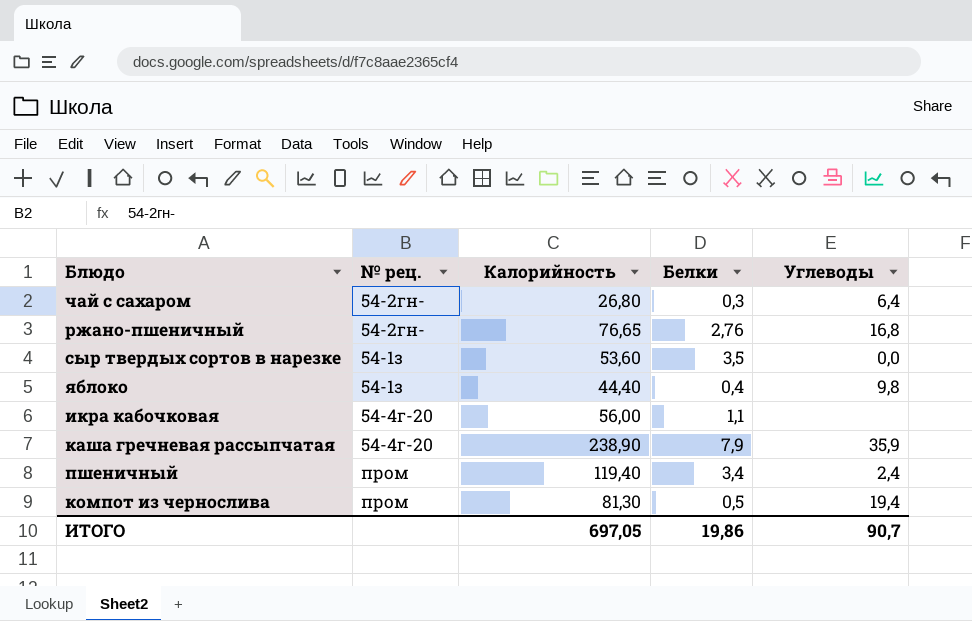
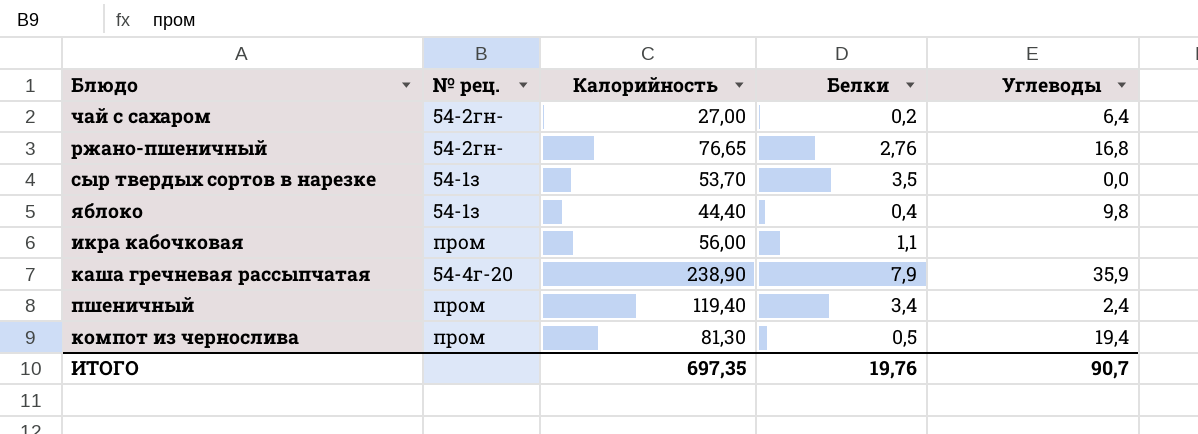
чай с сахаром | Калорийность: 26,80 -> 27,00
чай с сахаром | Белки: 0,3 -> 0,2
сыр твердых сортов в нарезке | Калорийность: 53,60 -> 53,70
икра кабочковая | № рец.: 54-4г-20 -> пром
ИТОГО | Калорийность: 697,05 -> 697,35
ИТОГО | Белки: 19,86 -> 19,76

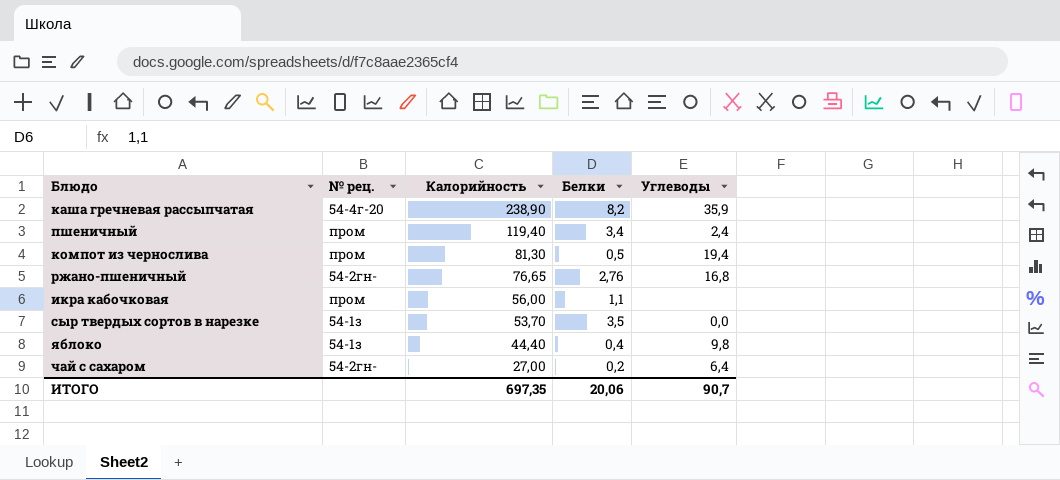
row order: none -> Калорийность descending
каша гречневая рассыпчатая | Белки: 7,9 -> 8,2
ИТОГО | Белки: 19,76 -> 20,06

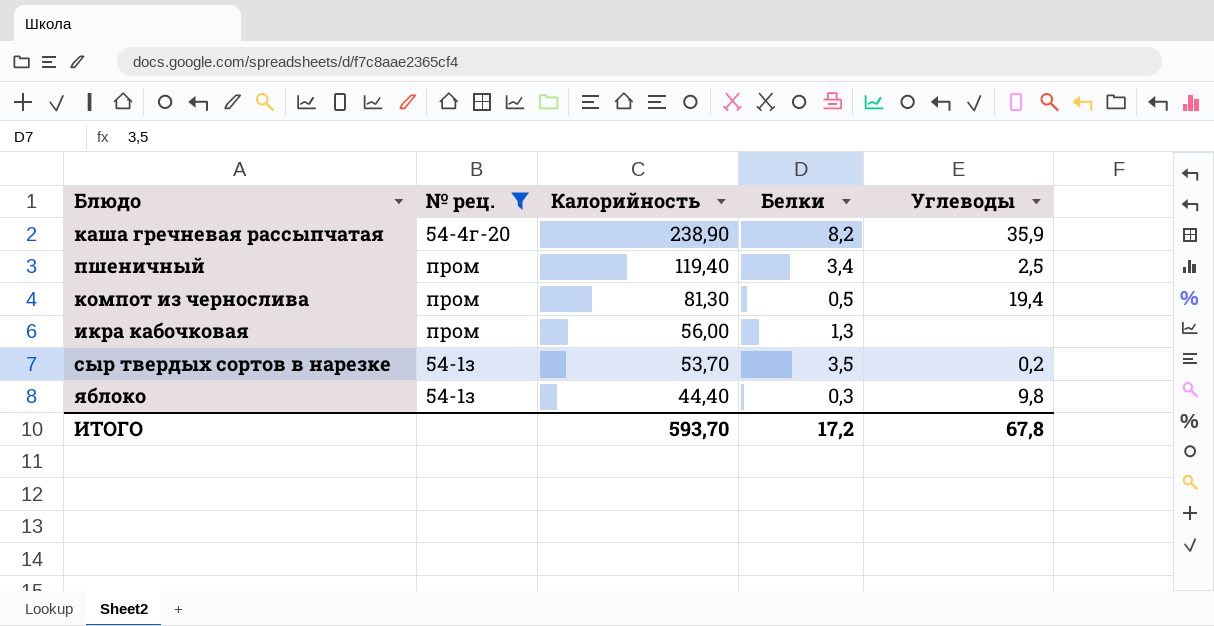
filter: none -> № рец. != 54-2гн-
пшеничный | Углеводы: 2,4 -> 2,5
икра кабочковая | Белки: 1,1 -> 1,3
сыр твердых сортов в нарезке | Углеводы: 0,0 -> 0,2
яблоко | Белки: 0,4 -> 0,3
ИТОГО | Калорийность: 697,35 -> 593,70
ИТОГО | Белки: 20,06 -> 17,2
ИТОГО | Углеводы: 90,7 -> 67,8

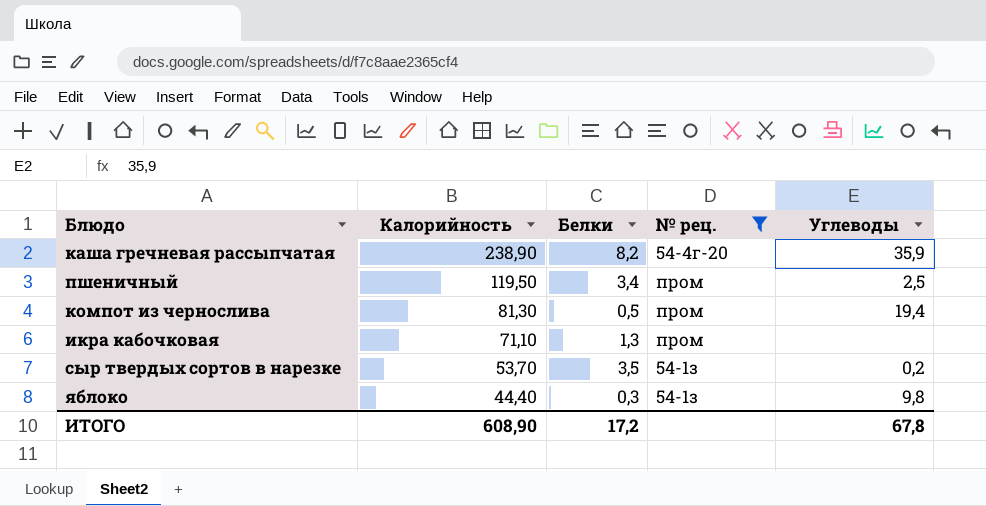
column № рец. | position: 2 -> 4
пшеничный | Калорийность: 119,40 -> 119,50
икра кабочковая | Калорийность: 56,00 -> 71,10
ИТОГО | Калорийность: 593,70 -> 608,90

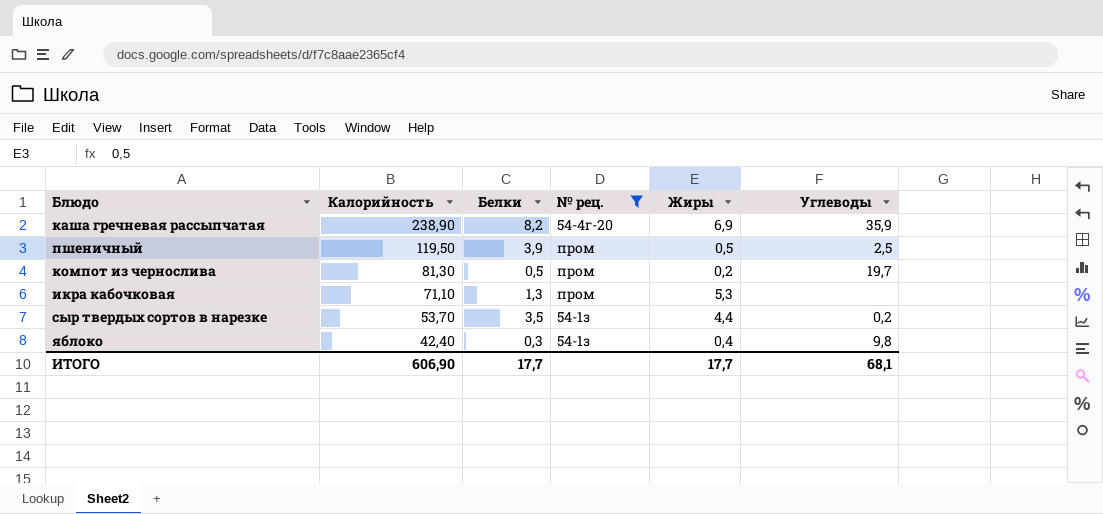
column Жиры | position: none -> 5
пшеничный | Белки: 3,4 -> 3,9
компот из чернослива | Углеводы: 19,4 -> 19,7
яблоко | Калорийность: 44,40 -> 42,40
ИТОГО | Калорийность: 608,90 -> 606,90
ИТОГО | Белки: 17,2 -> 17,7
ИТОГО | Углеводы: 67,8 -> 68,1

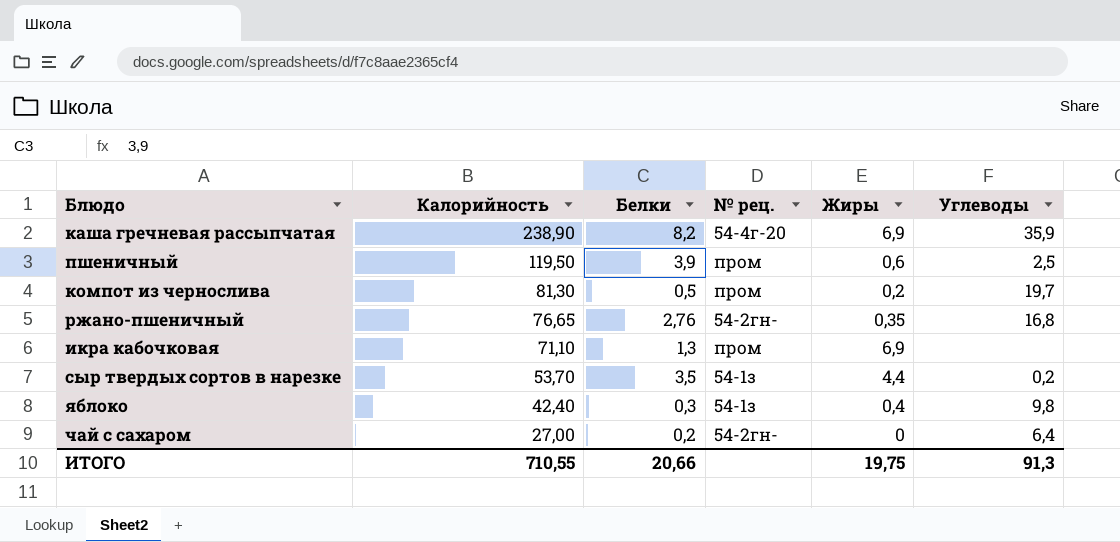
filter: № рец. != 54-2гн- -> none
пшеничный | Жиры: 0,5 -> 0,6
икра кабочковая | Жиры: 5,3 -> 6,9
ИТОГО | Калорийность: 606,90 -> 710,55
ИТОГО | Белки: 17,7 -> 20,66
ИТОГО | Жиры: 17,7 -> 19,75
ИТОГО | Углеводы: 68,1 -> 91,3

